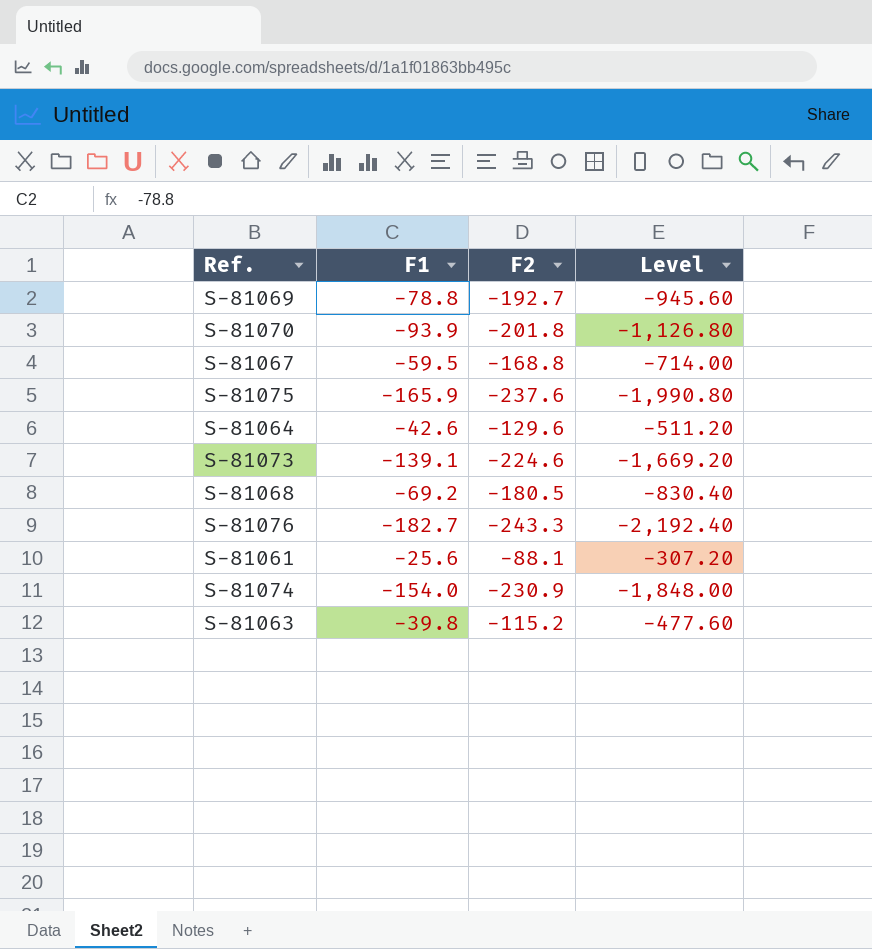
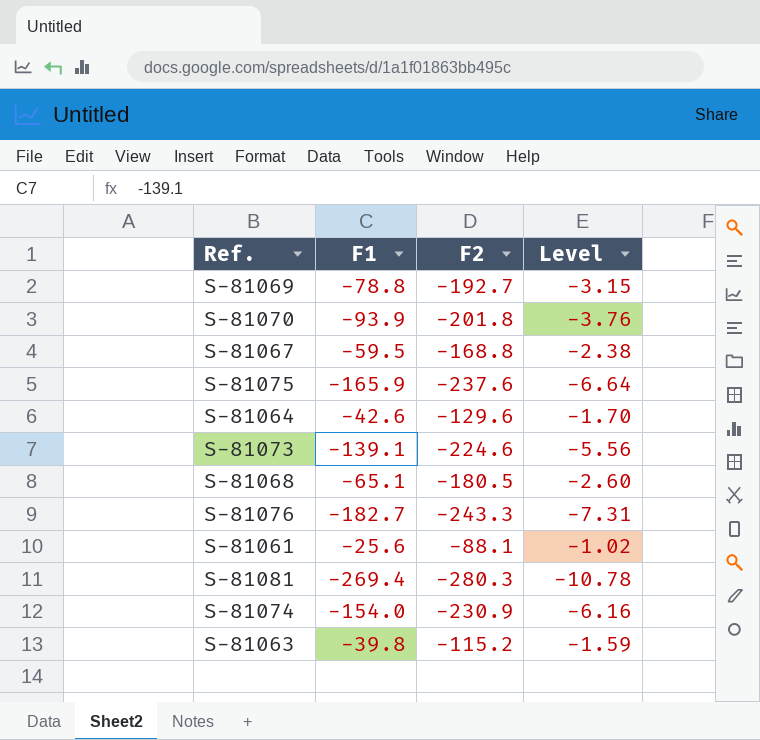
column Level | formula: [F1] * 12 -> [F1] * 0.04
S-81068 | F1: -69.2 -> -65.1
row S-81081: none -> -269.4 | -280.3 | -10.78

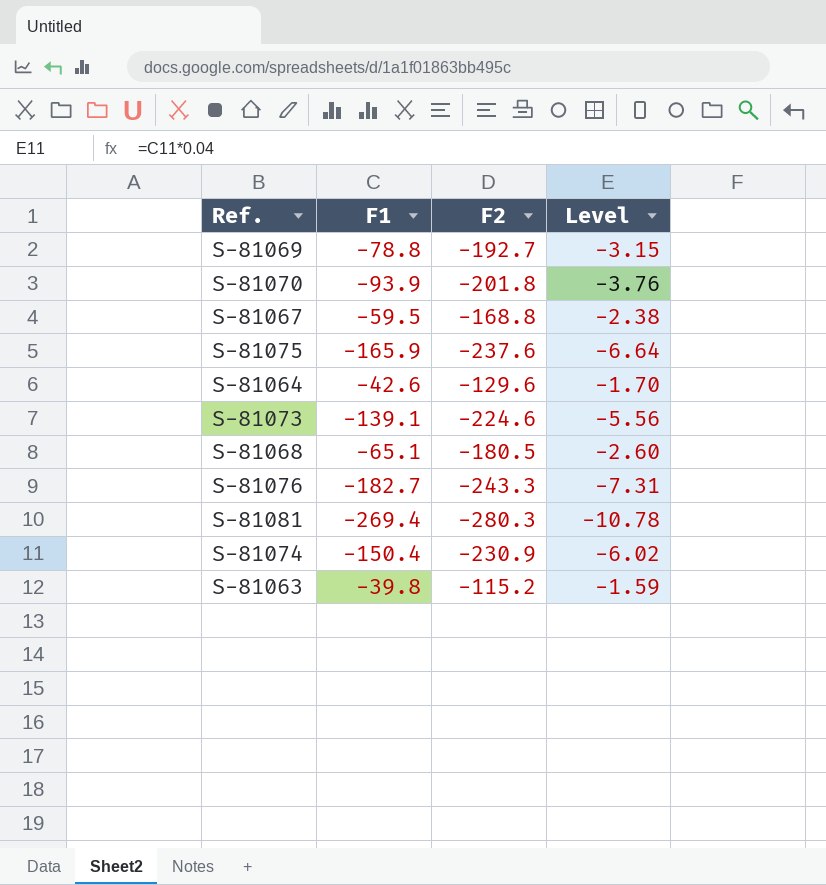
row S-81061: -25.6 | -88.1 | -1.02 -> none
S-81074 | F1: -154.0 -> -150.4
S-81074 | Level: -6.16 -> -6.02

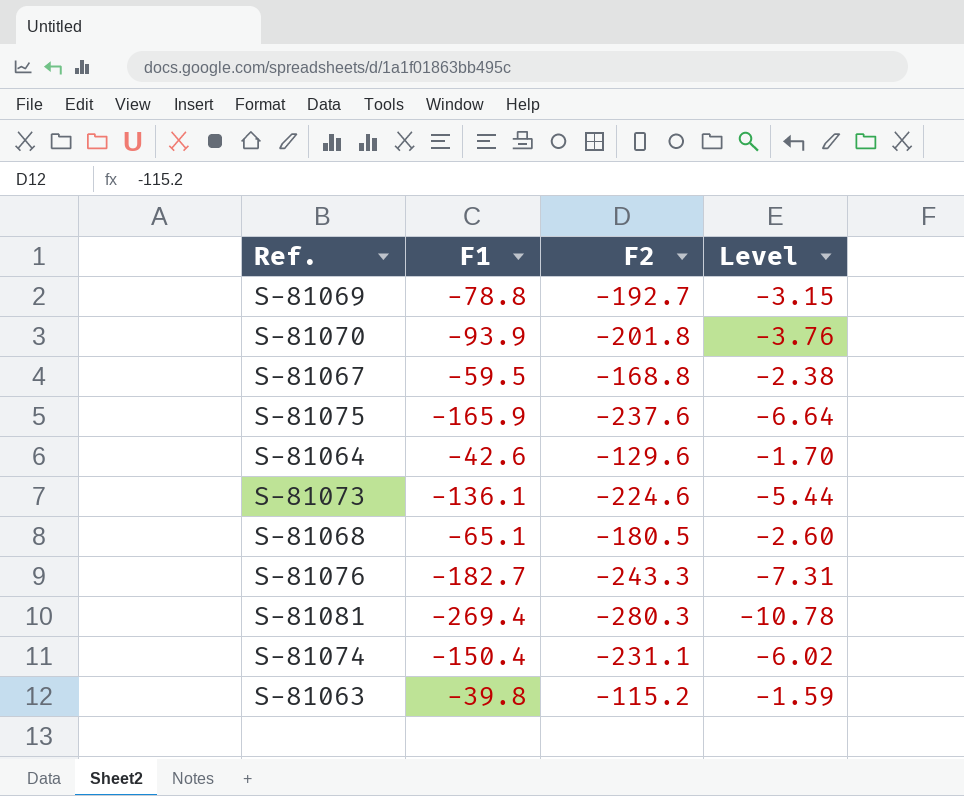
S-81073 | F1: -139.1 -> -136.1
S-81073 | Level: -5.56 -> -5.44
S-81074 | F2: -230.9 -> -231.1

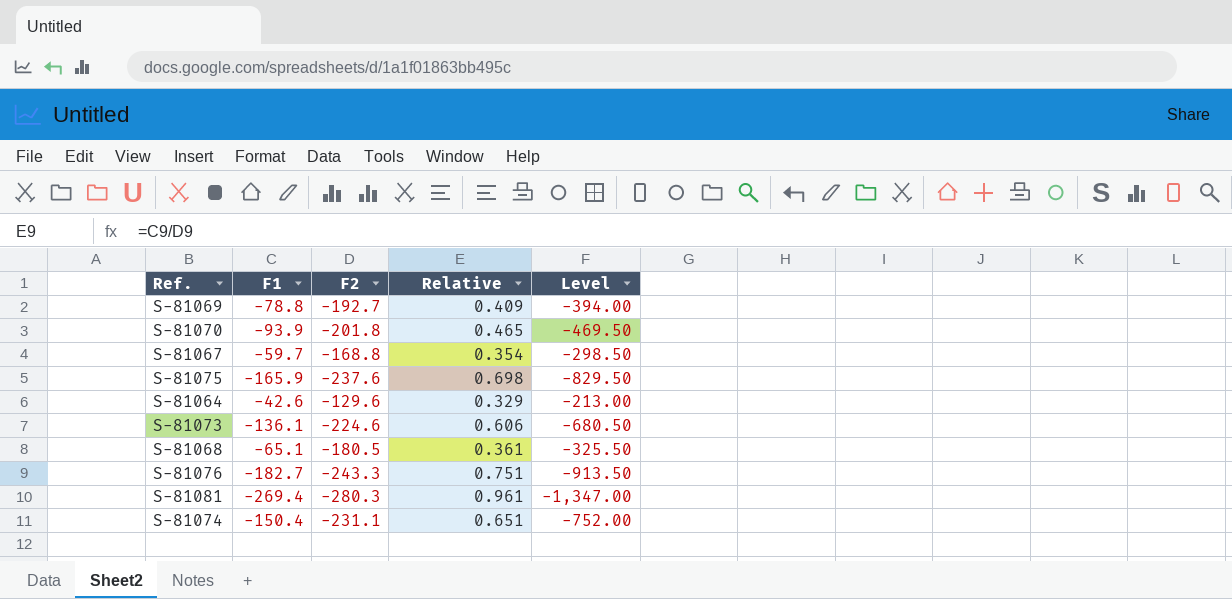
column Relative | formula: none -> [F1] / [F2]
column Level | formula: [F1] * 0.04 -> [F1] * 5
row S-81063: -39.8 | -115.2 | -1.59 -> none
S-81067 | F1: -59.5 -> -59.7

